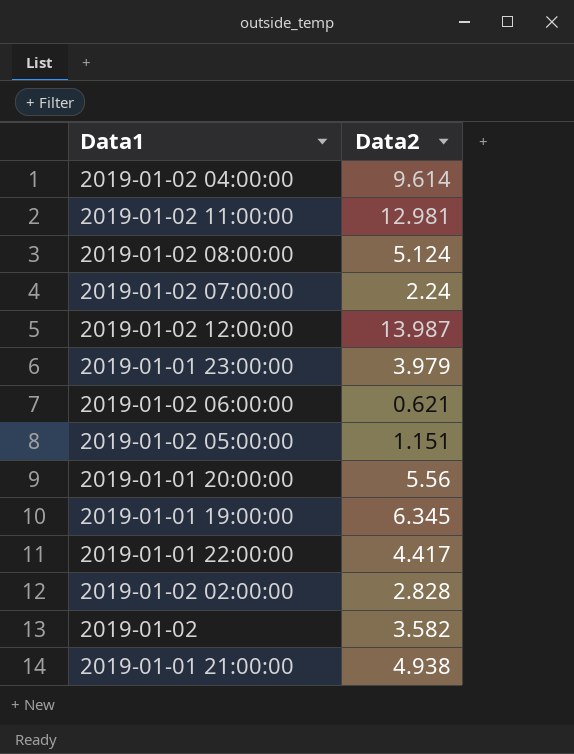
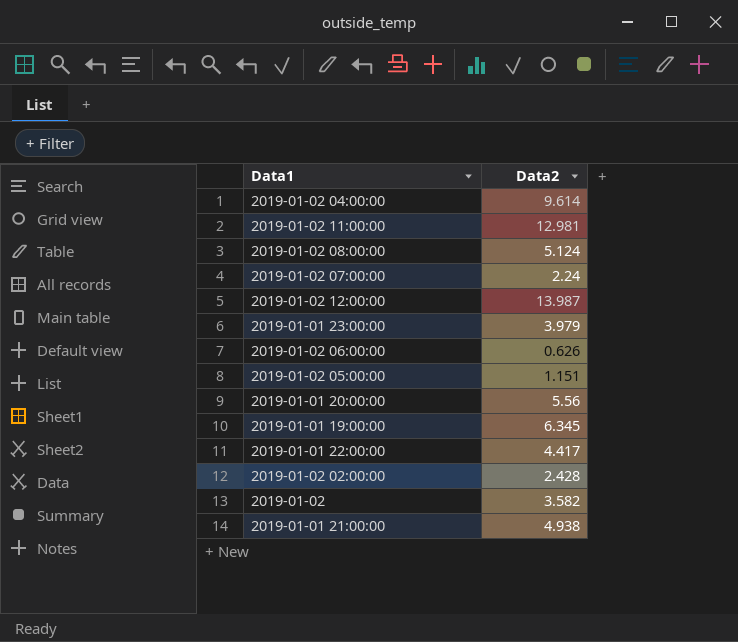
2019-01-02 06:00:00 | Data2: 0.621 -> 0.626
2019-01-02 02:00:00 | Data2: 2.828 -> 2.428

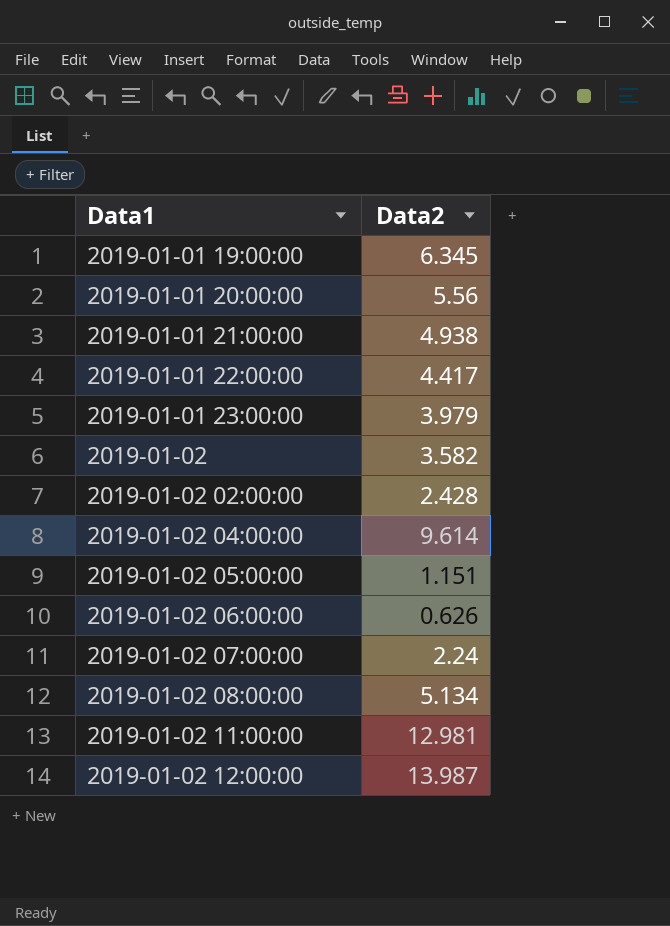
row order: none -> Data1 ascending
2019-01-02 08:00:00 | Data2: 5.124 -> 5.134

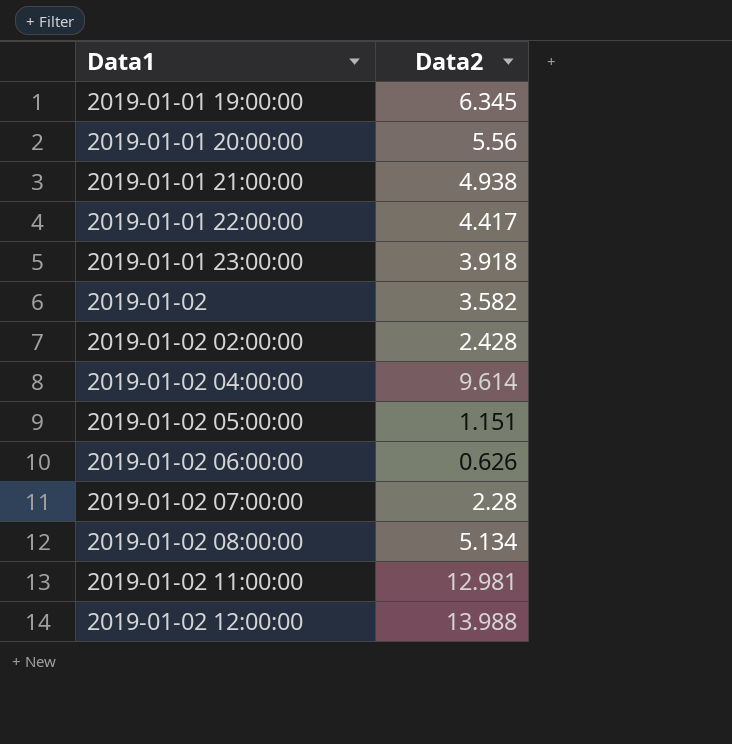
2019-01-01 23:00:00 | Data2: 3.979 -> 3.918
2019-01-02 07:00:00 | Data2: 2.24 -> 2.28
2019-01-02 12:00:00 | Data2: 13.987 -> 13.988

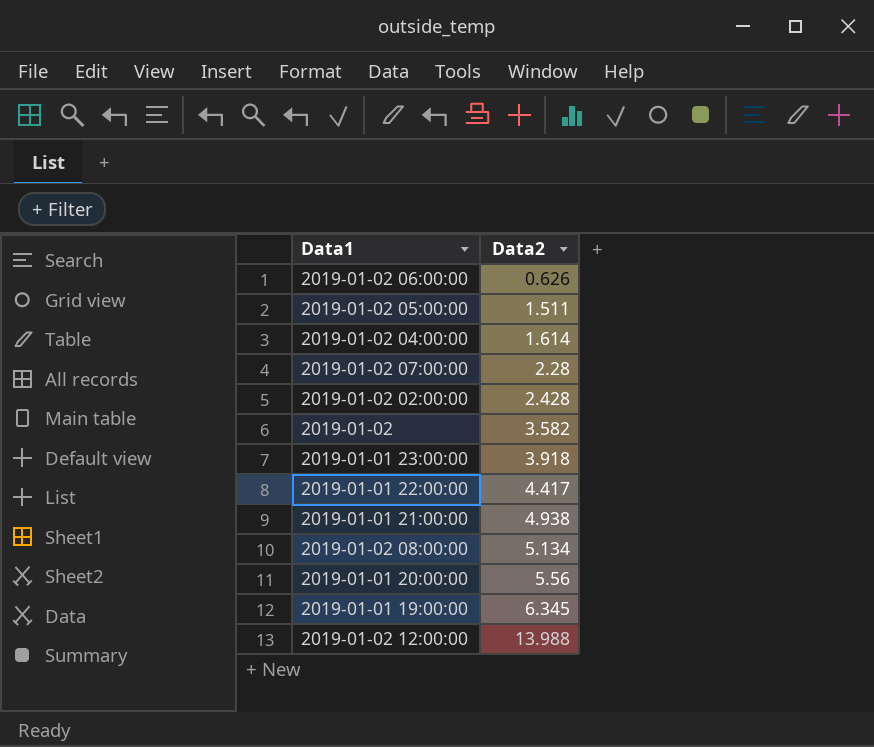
row order: Data1 ascending -> Data2 ascending
row 2019-01-02 11:00:00: 12.981 -> none
2019-01-02 05:00:00 | Data2: 1.151 -> 1.511
2019-01-02 04:00:00 | Data2: 9.614 -> 1.614

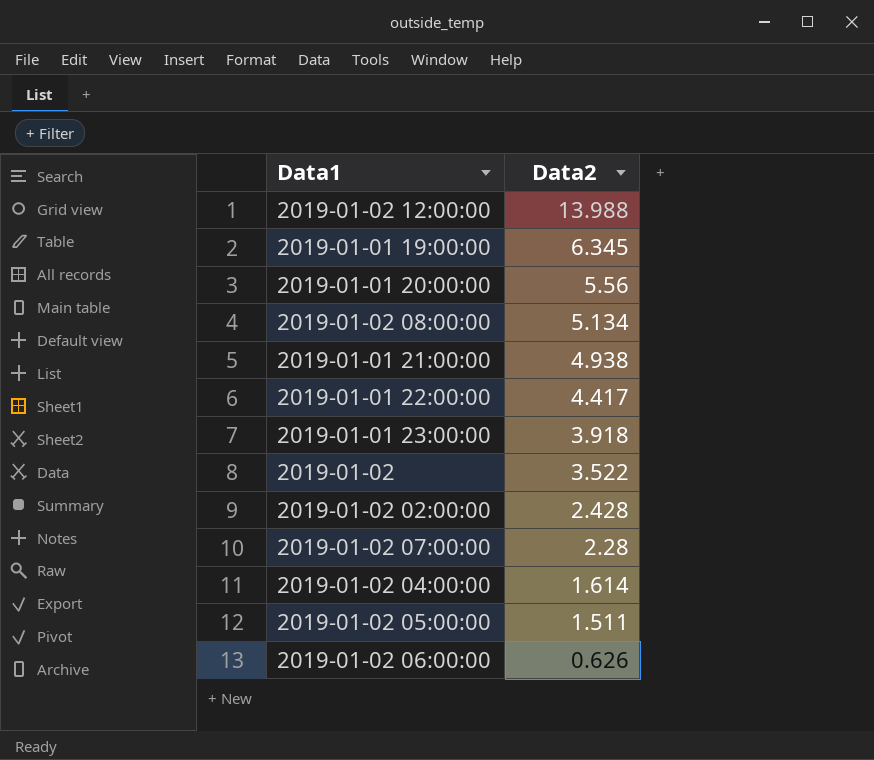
row order: Data2 ascending -> Data2 descending
2019-01-02 | Data2: 3.582 -> 3.522

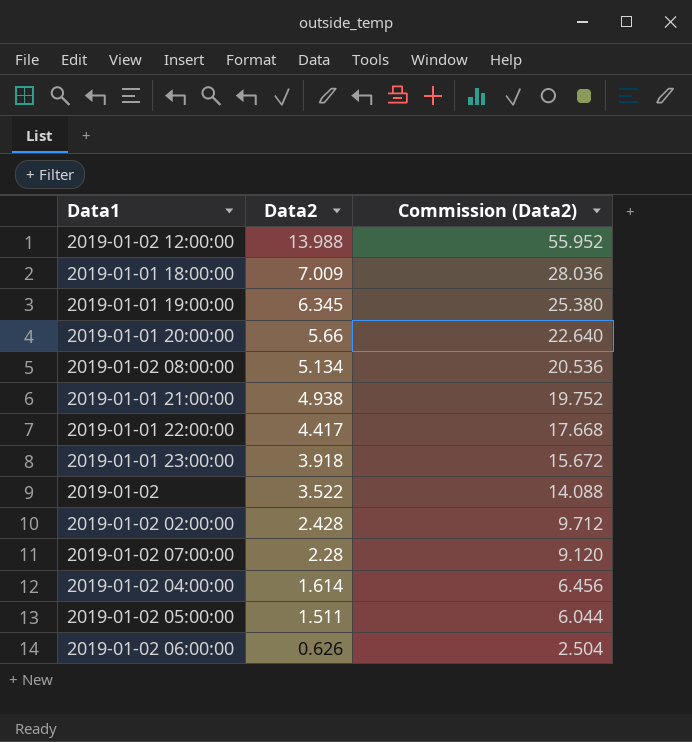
column Commission (Data2) | formula: none -> [Data2] * 4
row 2019-01-01 18:00:00: none -> 7.009 | 28.036
2019-01-01 20:00:00 | Data2: 5.56 -> 5.66

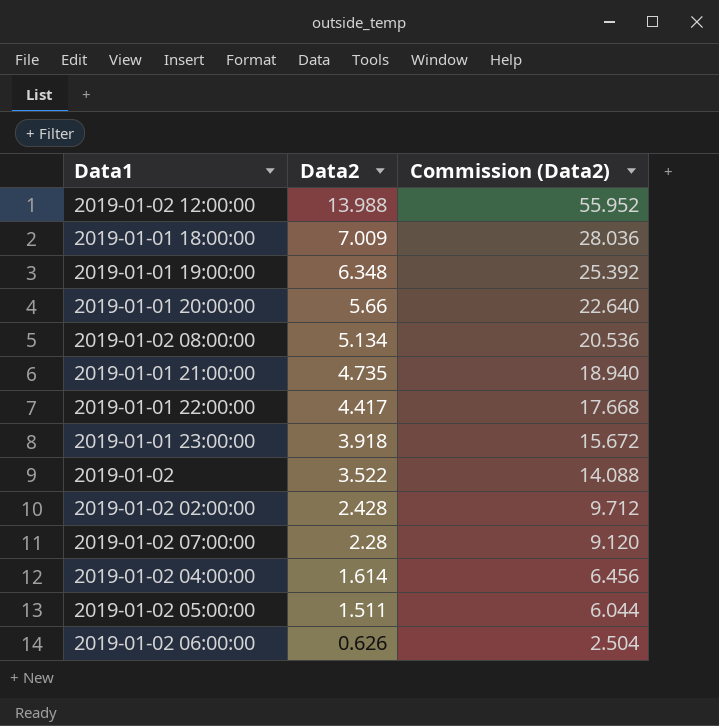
2019-01-01 19:00:00 | Data2: 6.345 -> 6.348
2019-01-01 19:00:00 | Commission (Data2): 25.380 -> 25.392
2019-01-01 21:00:00 | Data2: 4.938 -> 4.735
2019-01-01 21:00:00 | Commission (Data2): 19.752 -> 18.940

